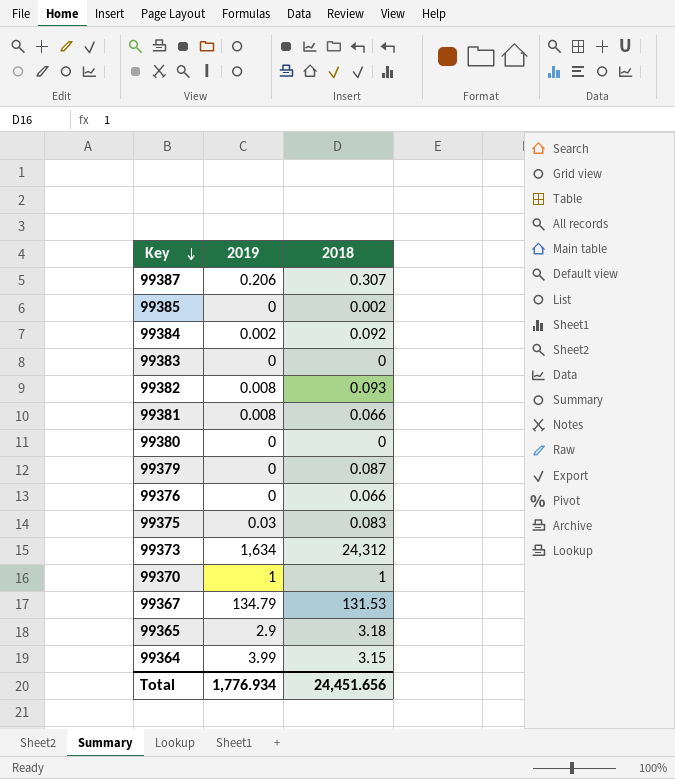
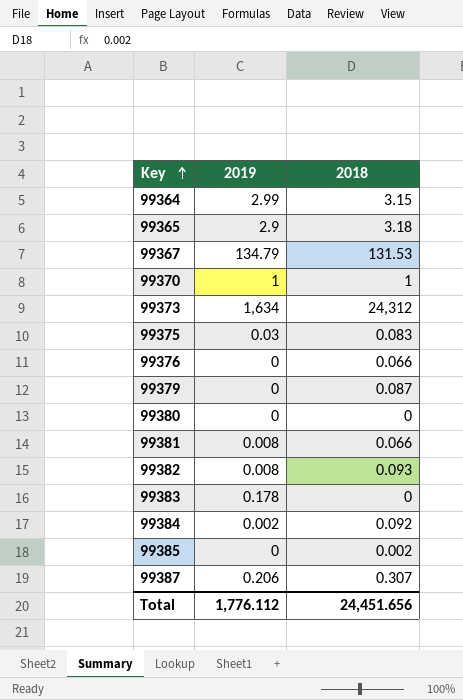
row order: Key descending -> Key ascending
99364 | 2019: 3.99 -> 2.99
99383 | 2019: 0 -> 0.178
Total | 2019: 1,776.934 -> 1,776.112

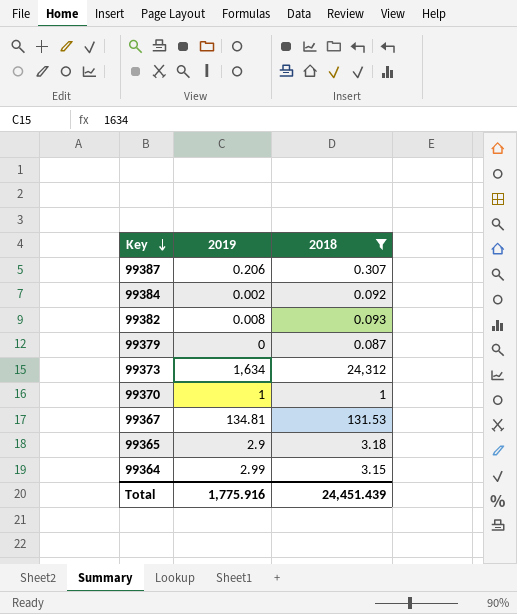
filter: none -> 2018 >= 0.087
row order: Key ascending -> Key descending
99367 | 2019: 134.79 -> 134.81
Total | 2019: 1,776.112 -> 1,775.916
Total | 2018: 24,451.656 -> 24,451.439

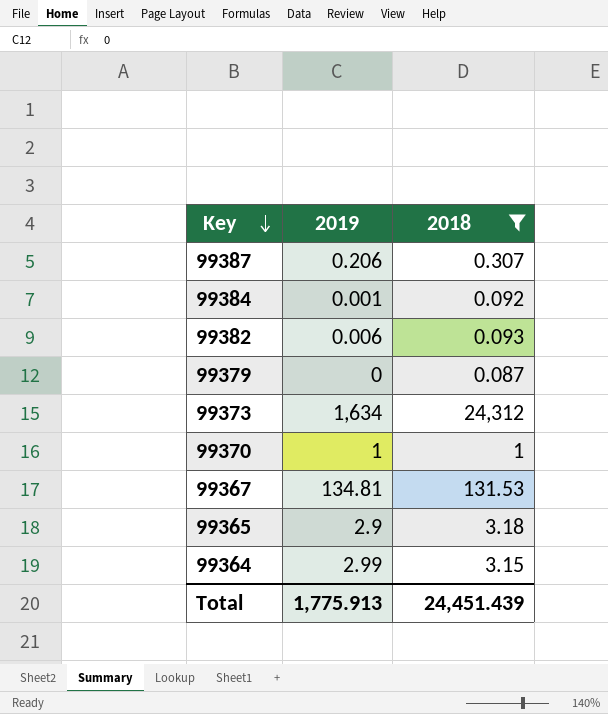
99384 | 2019: 0.002 -> 0.001
99382 | 2019: 0.008 -> 0.006
Total | 2019: 1,775.916 -> 1,775.913

